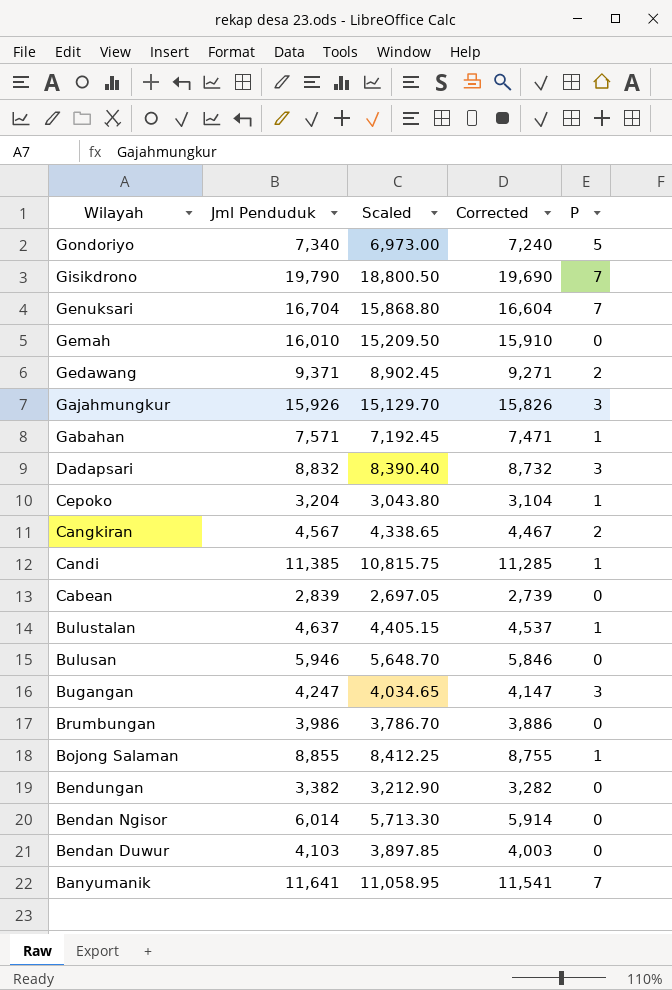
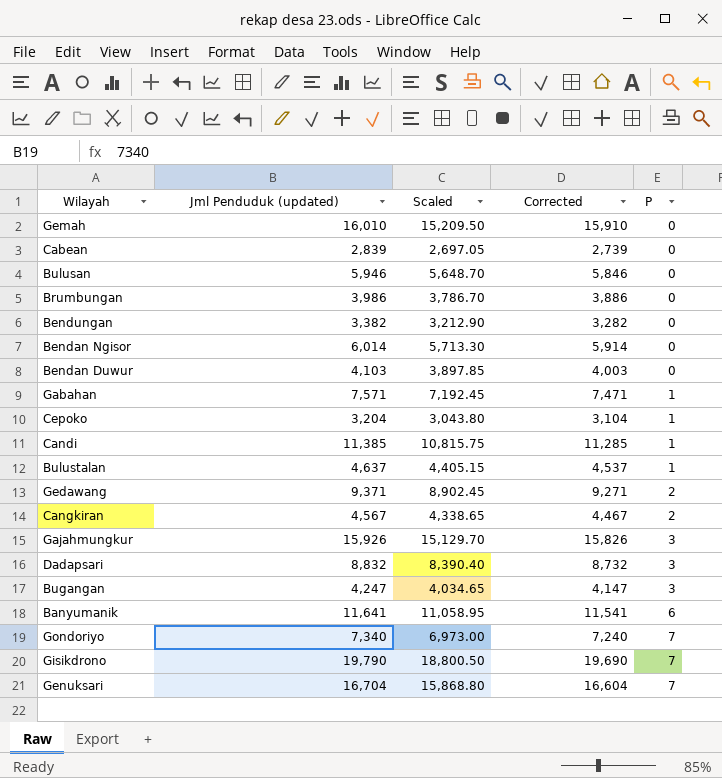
row order: Wilayah descending -> P ascending
column name: Jml Penduduk -> Jml Penduduk (updated)
row Bojong Salaman: 8,855 | 8,412.25 | 8,755 | 1 -> none
Banyumanik | P: 7 -> 6
Gondoriyo | P: 5 -> 7

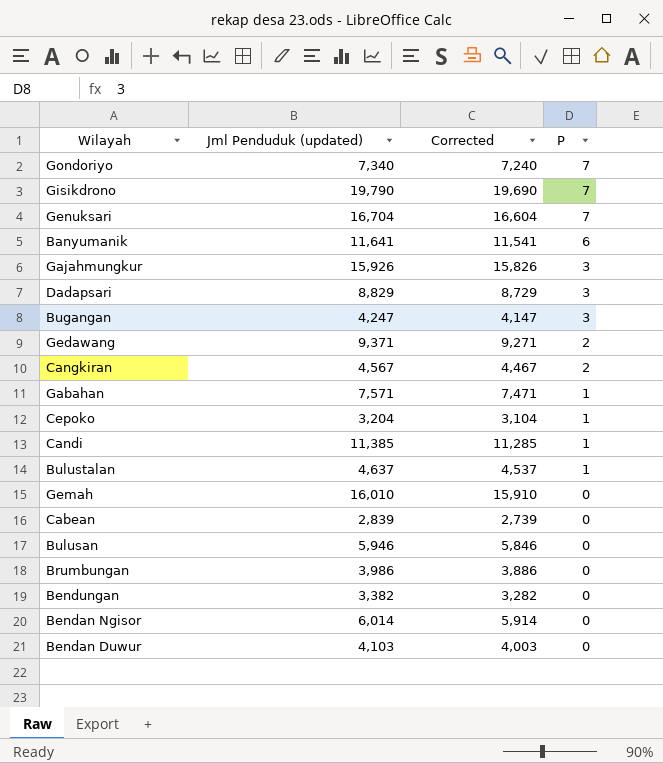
row order: P ascending -> P descending
column Scaled | formula: [Jml Penduduk (updated)] * 0.95 -> none
Dadapsari | Jml Penduduk (updated): 8,832 -> 8,829
Dadapsari | Corrected: 8,732 -> 8,729

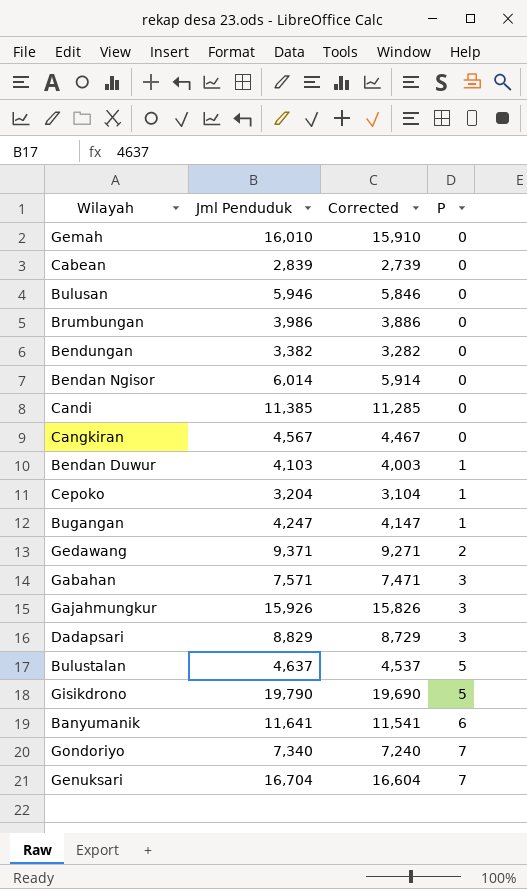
row order: P descending -> P ascending
column name: Jml Penduduk (updated) -> Jml Penduduk
Candi | P: 1 -> 0
Cangkiran | P: 2 -> 0
Bendan Duwur | P: 0 -> 1
Bugangan | P: 3 -> 1
Gabahan | P: 1 -> 3
Bulustalan | P: 1 -> 5
Gisikdrono | P: 7 -> 5

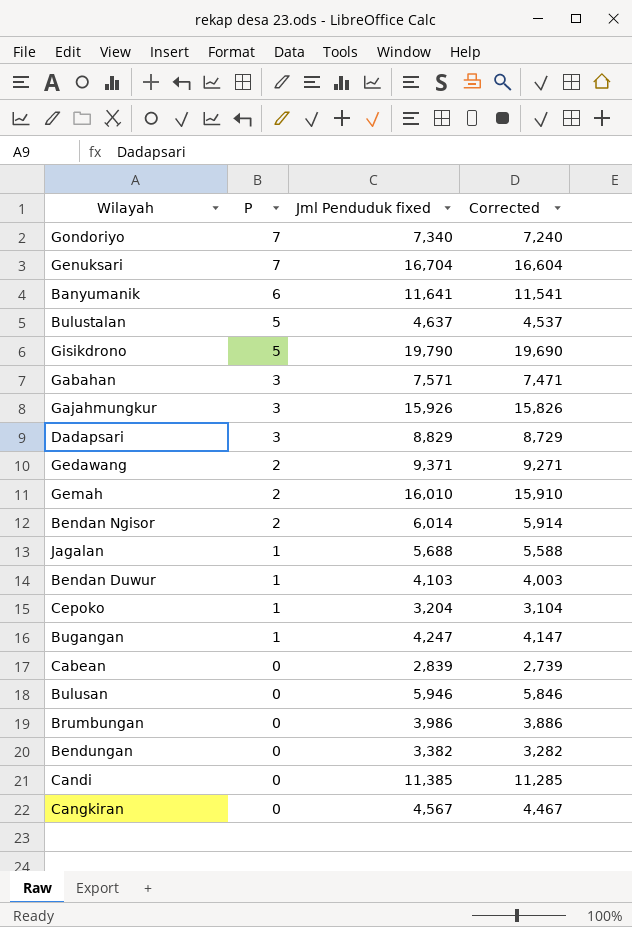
row order: P ascending -> P descending
column P | position: 4 -> 2
column name: Jml Penduduk -> Jml Penduduk fixed
Gemah | P: 0 -> 2
Bendan Ngisor | P: 0 -> 2
row Jagalan: none -> 1 | 5,688 | 5,588

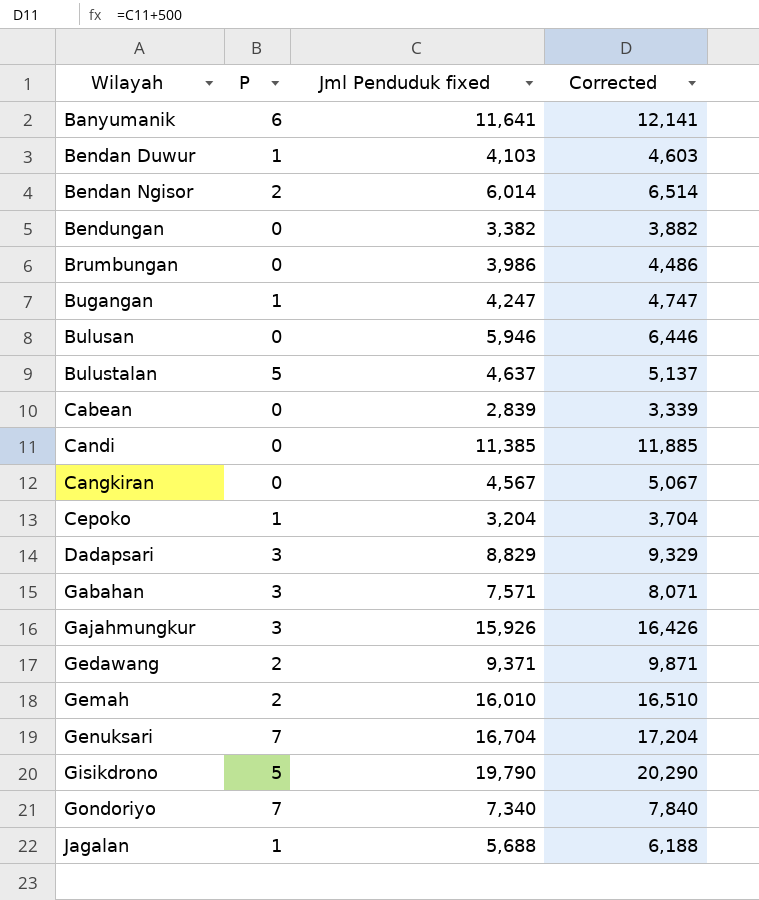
row order: P descending -> Wilayah ascending
column Corrected | formula: [Jml Penduduk fixed] - 100 -> [Jml Penduduk fixed] + 500

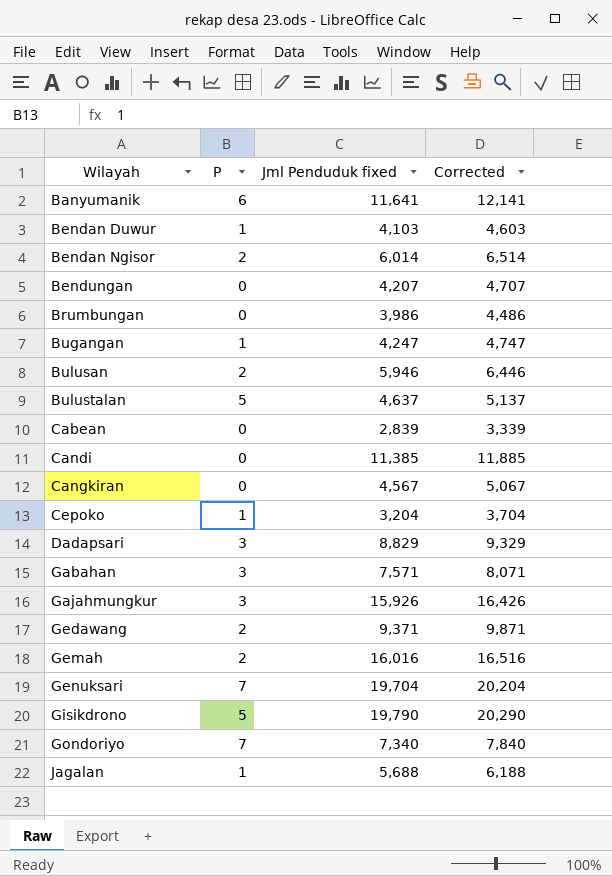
Bendungan | Jml Penduduk fixed: 3,382 -> 4,207
Bendungan | Corrected: 3,882 -> 4,707
Bulusan | P: 0 -> 2
Gemah | Jml Penduduk fixed: 16,010 -> 16,016
Gemah | Corrected: 16,510 -> 16,516
Genuksari | Jml Penduduk fixed: 16,704 -> 19,704
Genuksari | Corrected: 17,204 -> 20,204

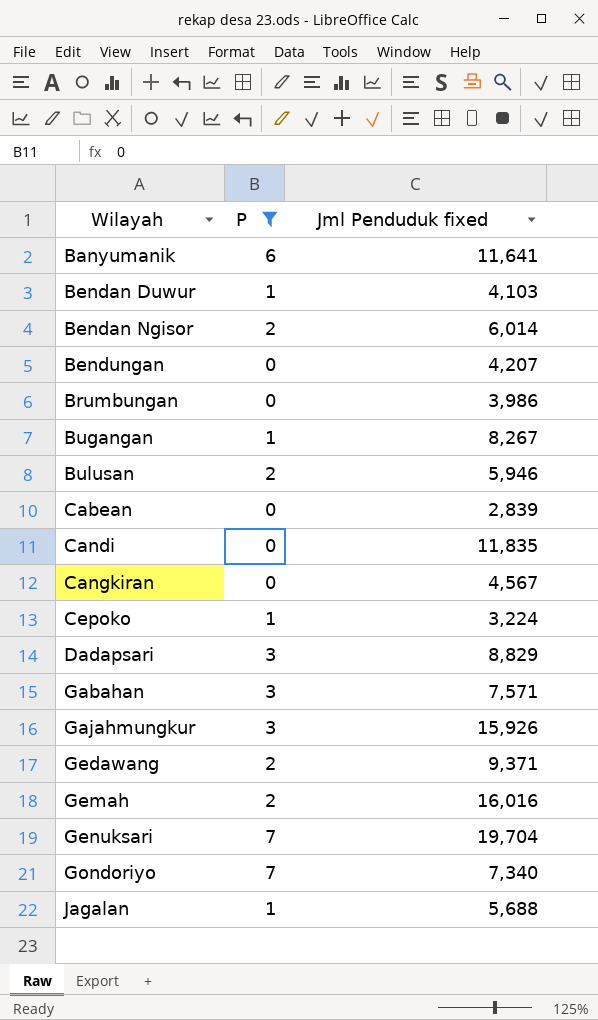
filter: none -> P != 5
column Corrected | formula: [Jml Penduduk fixed] + 500 -> none
Bugangan | Jml Penduduk fixed: 4,247 -> 8,267
Candi | Jml Penduduk fixed: 11,385 -> 11,835
Cepoko | Jml Penduduk fixed: 3,204 -> 3,224

